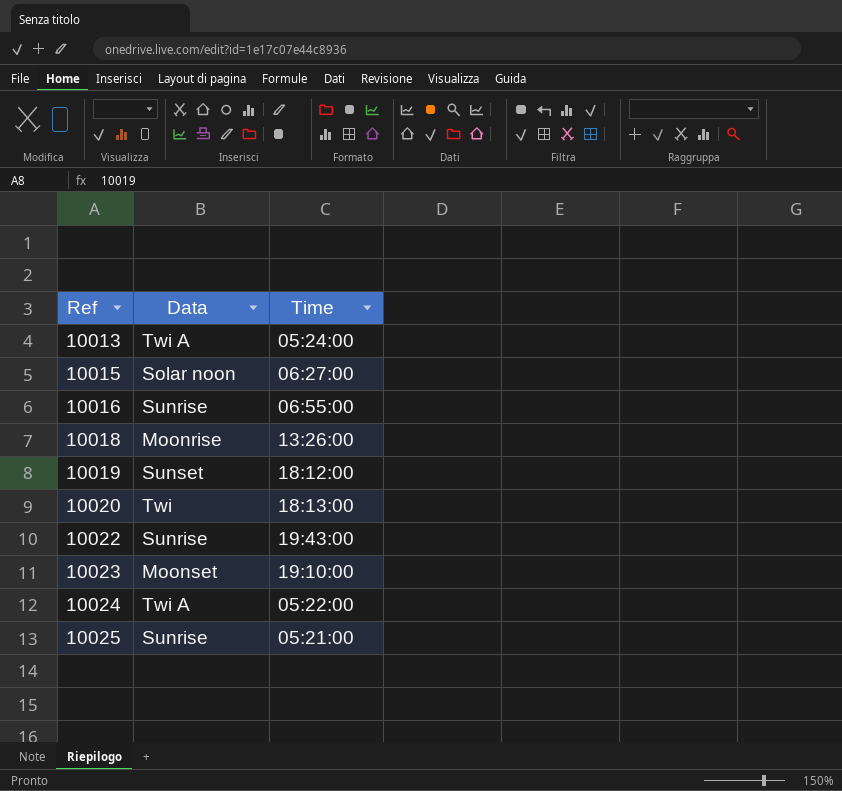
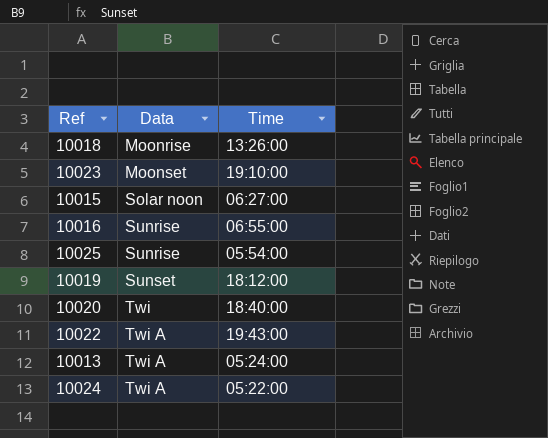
row order: Ref ascending -> Data ascending
10025 | Time: 05:21:00 -> 05:54:00
10020 | Time: 18:13:00 -> 18:40:00
10022 | Data: Sunrise -> Twi A

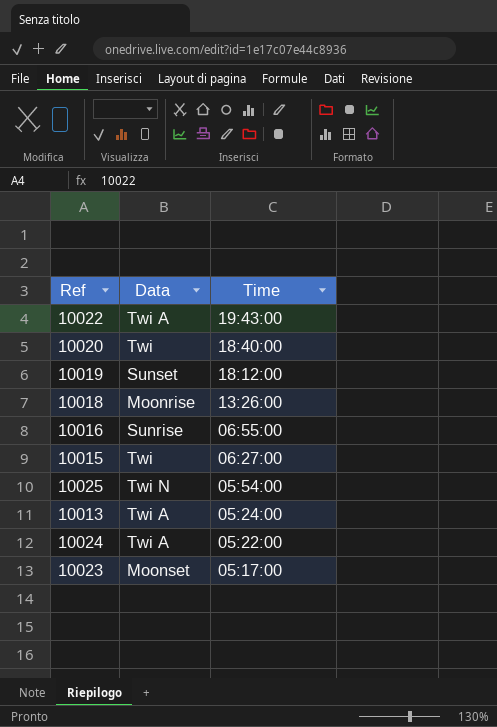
row order: Data ascending -> Time descending
10015 | Data: Solar noon -> Twi
10025 | Data: Sunrise -> Twi N
10023 | Time: 19:10:00 -> 05:17:00

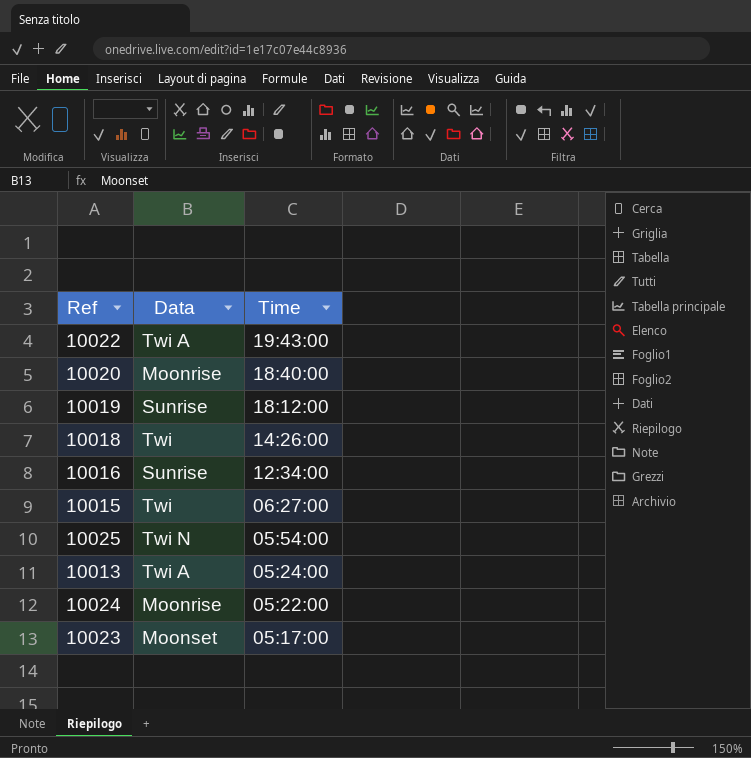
10020 | Data: Twi -> Moonrise
10019 | Data: Sunset -> Sunrise
10018 | Data: Moonrise -> Twi
10018 | Time: 13:26:00 -> 14:26:00
10016 | Time: 06:55:00 -> 12:34:00
10024 | Data: Twi A -> Moonrise

